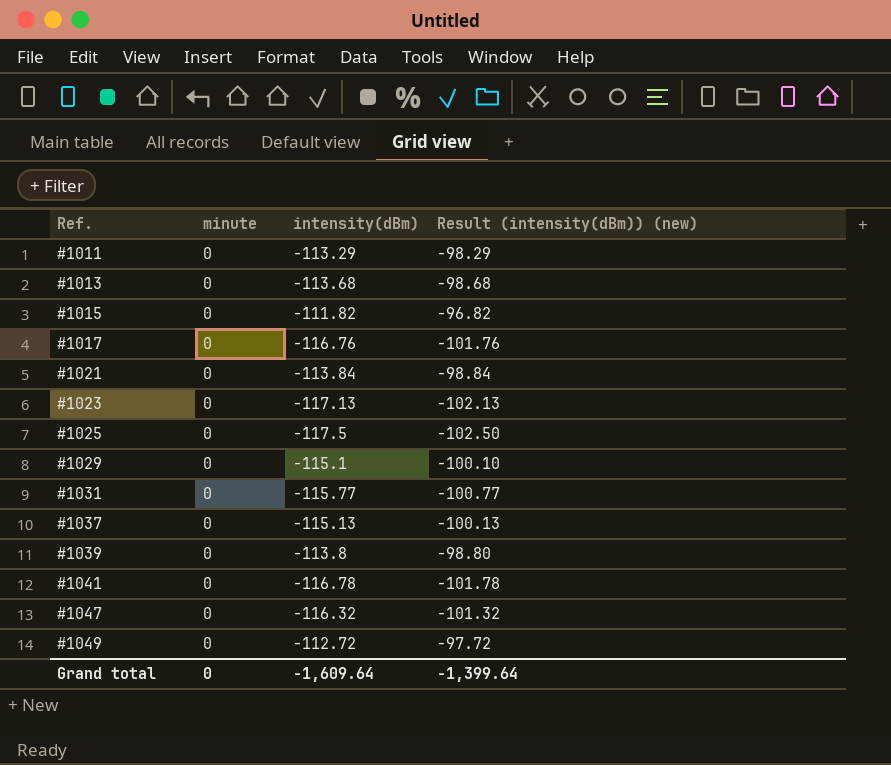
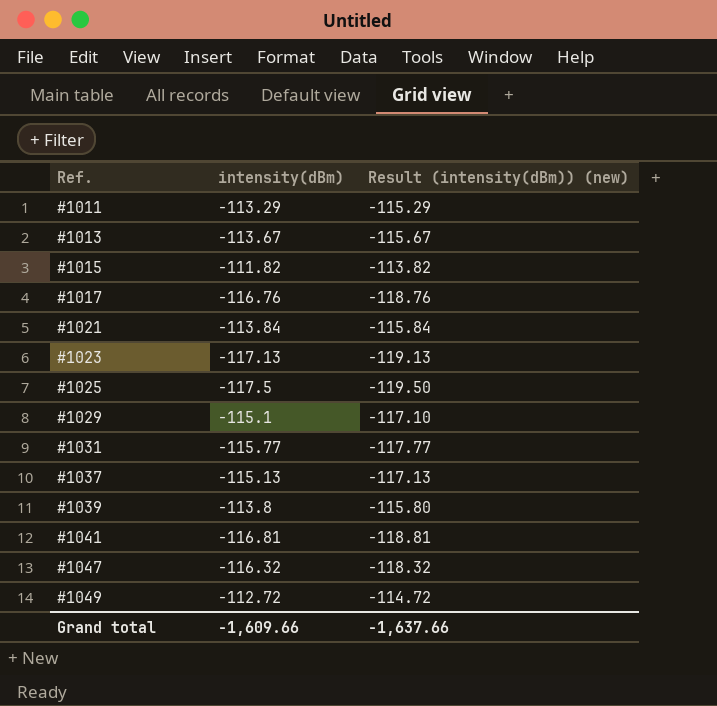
column minute | position: 2 -> none
column Result (intensity(dBm)) (new) | formula: [intensity(dBm)] + 15 -> [intensity(dBm)] - 2
#1013 | intensity(dBm): -113.68 -> -113.67
#1041 | intensity(dBm): -116.78 -> -116.81
Grand total | intensity(dBm): -1,609.64 -> -1,609.66
Grand total | Result (intensity(dBm)) (new): -1,399.64 -> -1,637.66

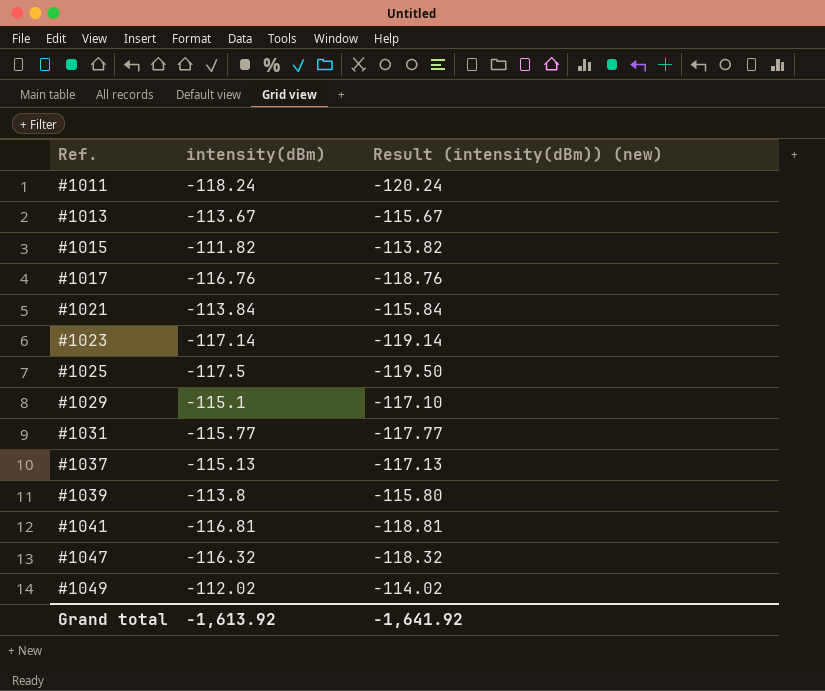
#1011 | intensity(dBm): -113.29 -> -118.24
#1011 | Result (intensity(dBm)) (new): -115.29 -> -120.24
#1023 | intensity(dBm): -117.13 -> -117.14
#1023 | Result (intensity(dBm)) (new): -119.13 -> -119.14
#1049 | intensity(dBm): -112.72 -> -112.02
#1049 | Result (intensity(dBm)) (new): -114.72 -> -114.02
Grand total | intensity(dBm): -1,609.66 -> -1,613.92
Grand total | Result (intensity(dBm)) (new): -1,637.66 -> -1,641.92

